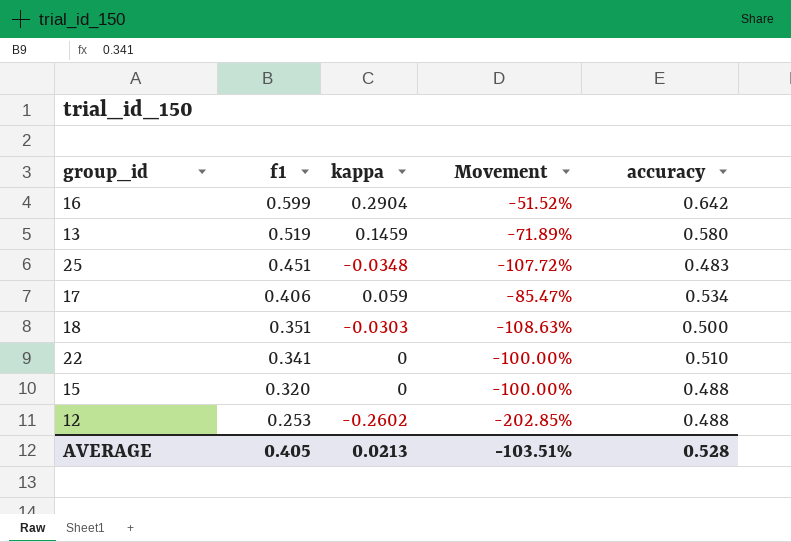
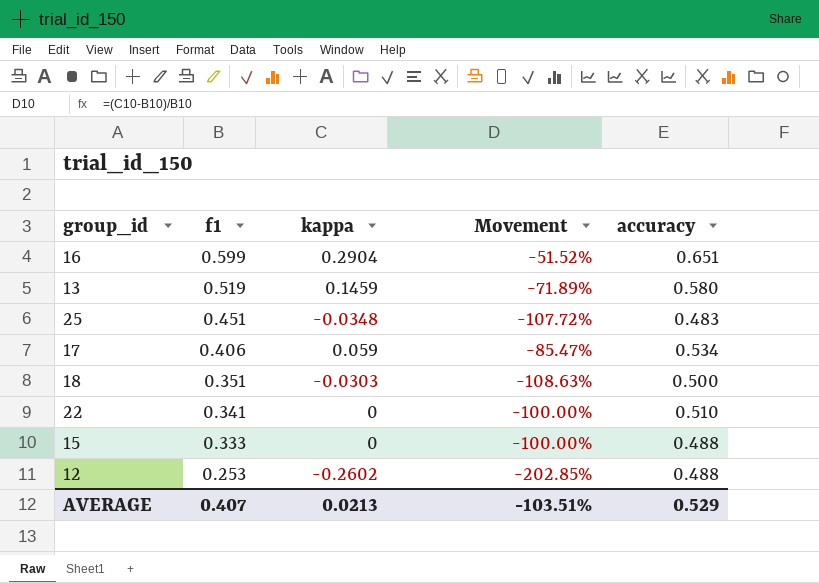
16 | accuracy: 0.642 -> 0.651
15 | f1: 0.320 -> 0.333
AVERAGE | f1: 0.405 -> 0.407
AVERAGE | accuracy: 0.528 -> 0.529

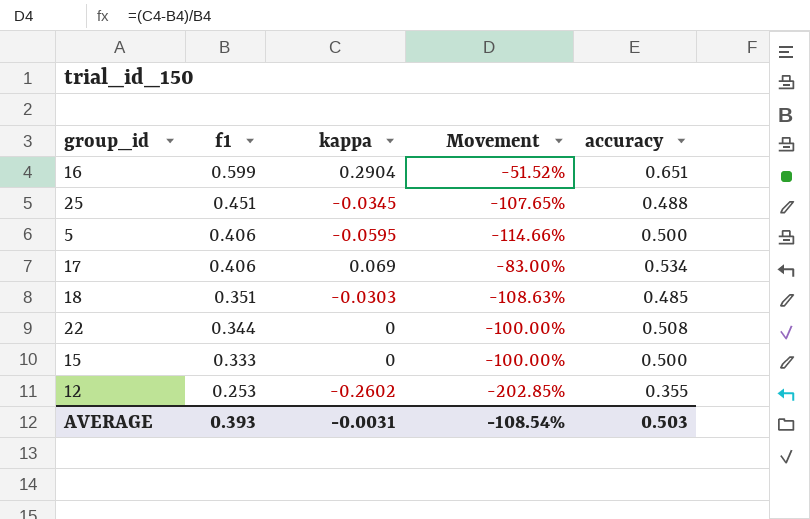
row 13: 0.519 | 0.1459 | -71.89% | 0.580 -> none
25 | kappa: -0.0348 -> -0.0345
25 | Movement: -107.72% -> -107.65%
25 | accuracy: 0.483 -> 0.488
row 5: none -> 0.406 | -0.0595 | -114.66% | 0.500
17 | kappa: 0.059 -> 0.069
17 | Movement: -85.47% -> -83.00%
18 | accuracy: 0.500 -> 0.485
22 | f1: 0.341 -> 0.344
22 | accuracy: 0.510 -> 0.508
15 | accuracy: 0.488 -> 0.500
12 | accuracy: 0.488 -> 0.355
AVERAGE | f1: 0.407 -> 0.393
AVERAGE | kappa: 0.0213 -> -0.0031
AVERAGE | Movement: -103.51% -> -108.54%
AVERAGE | accuracy: 0.529 -> 0.503

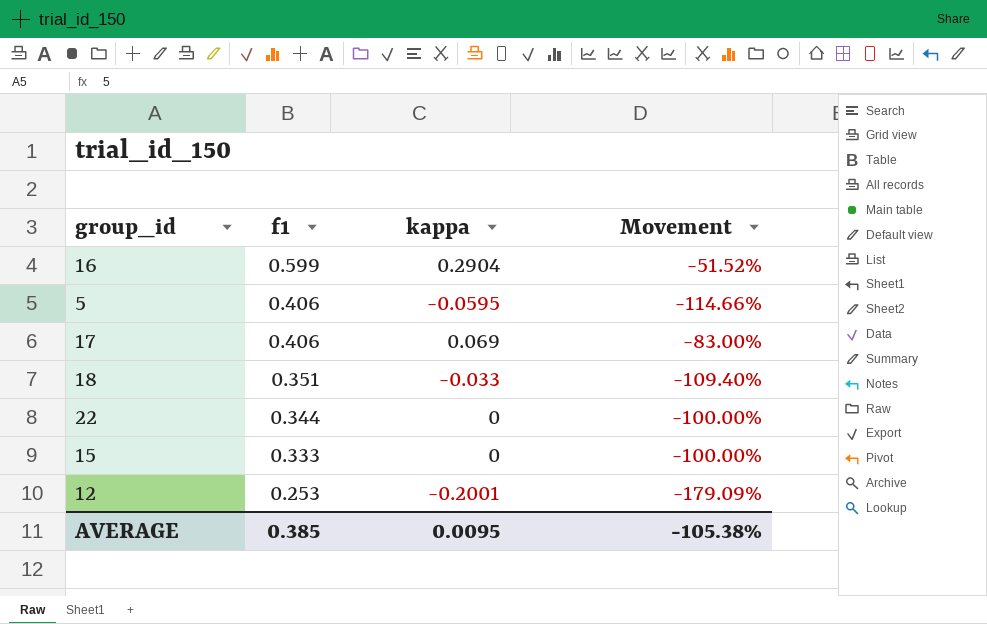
column accuracy | position: 5 -> none
row 25: 0.451 | -0.0345 | -107.65% | 0.488 -> none
18 | kappa: -0.0303 -> -0.033
18 | Movement: -108.63% -> -109.40%
12 | kappa: -0.2602 -> -0.2001
12 | Movement: -202.85% -> -179.09%
AVERAGE | f1: 0.393 -> 0.385
AVERAGE | kappa: -0.0031 -> 0.0095
AVERAGE | Movement: -108.54% -> -105.38%

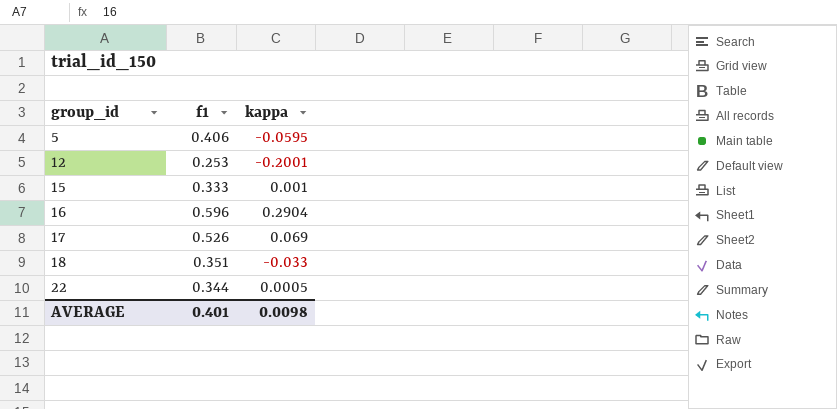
row order: f1 descending -> group_id ascending
column Movement | formula: ([kappa] - [f1]) / [f1] -> none
15 | kappa: 0 -> 0.001
16 | f1: 0.599 -> 0.596
17 | f1: 0.406 -> 0.526
22 | kappa: 0 -> 0.0005
AVERAGE | f1: 0.385 -> 0.401
AVERAGE | kappa: 0.0095 -> 0.0098

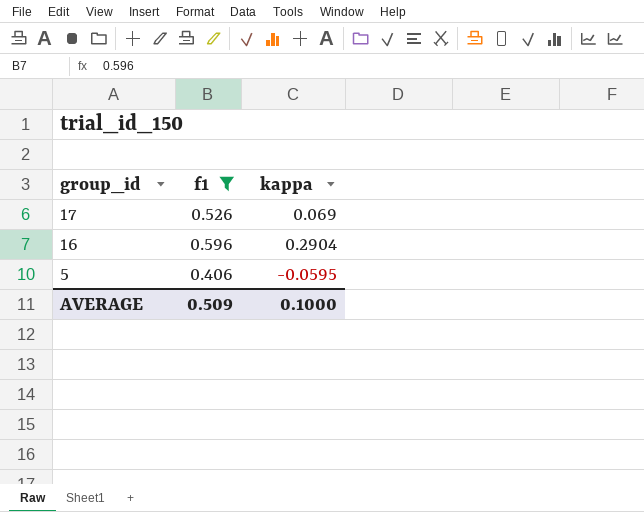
filter: none -> f1 >= 0.406
row order: group_id ascending -> group_id descending
AVERAGE | f1: 0.401 -> 0.509
AVERAGE | kappa: 0.0098 -> 0.1000

